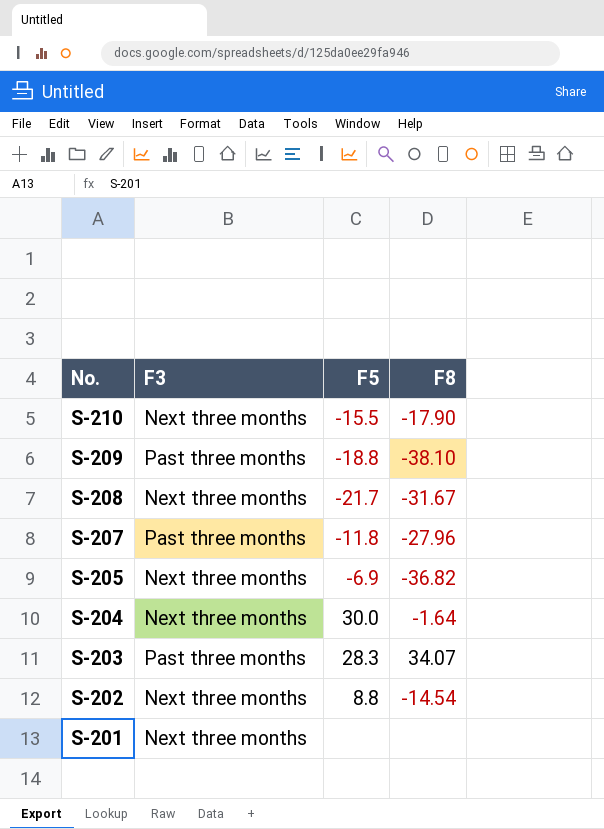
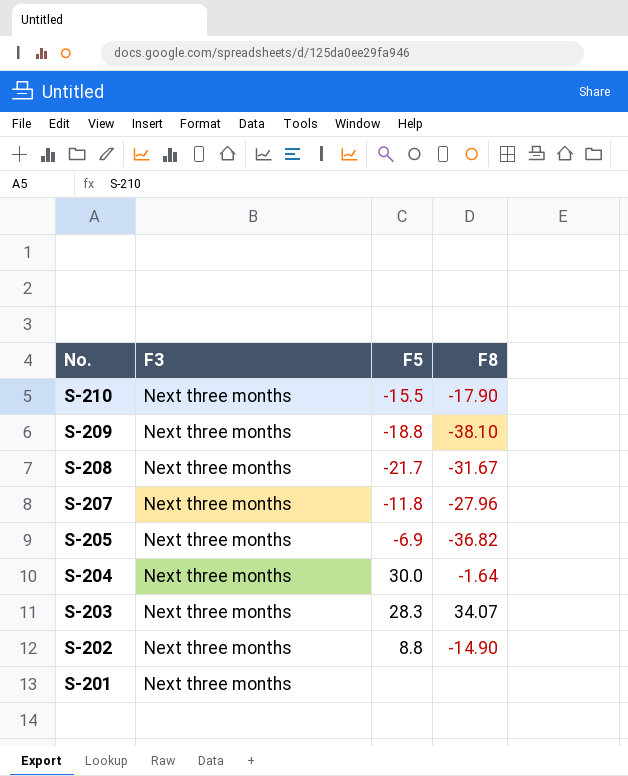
S-209 | F3: Past three months -> Next three months
S-207 | F3: Past three months -> Next three months
S-203 | F3: Past three months -> Next three months
S-202 | F8: -14.54 -> -14.90

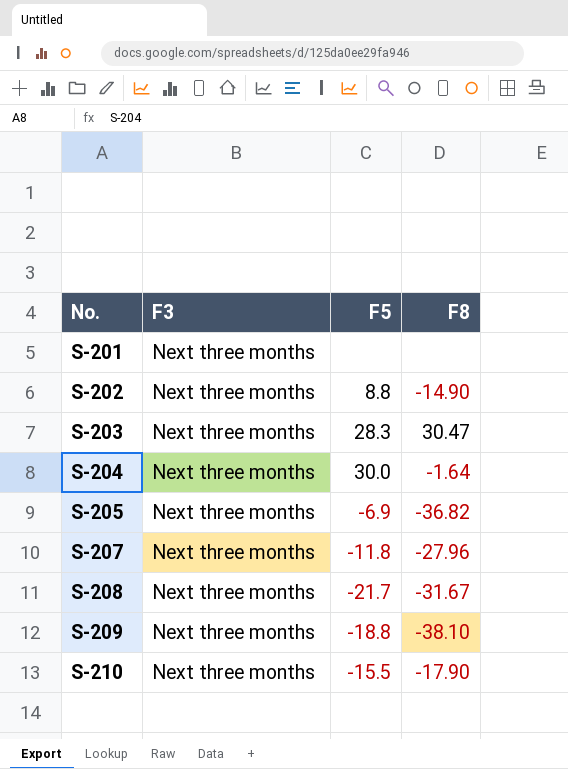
row order: No. descending -> No. ascending
S-203 | F8: 34.07 -> 30.47

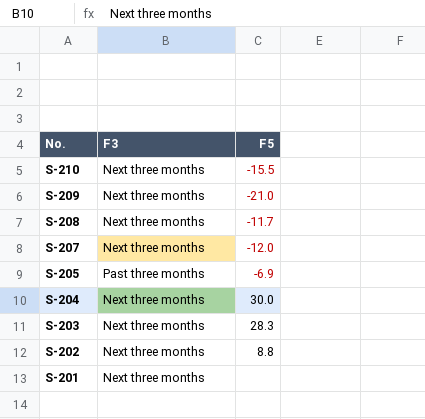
row order: No. ascending -> No. descending
column F8 | position: 4 -> none
S-209 | F5: -18.8 -> -21.0
S-208 | F5: -21.7 -> -11.7
S-207 | F5: -11.8 -> -12.0
S-205 | F3: Next three months -> Past three months

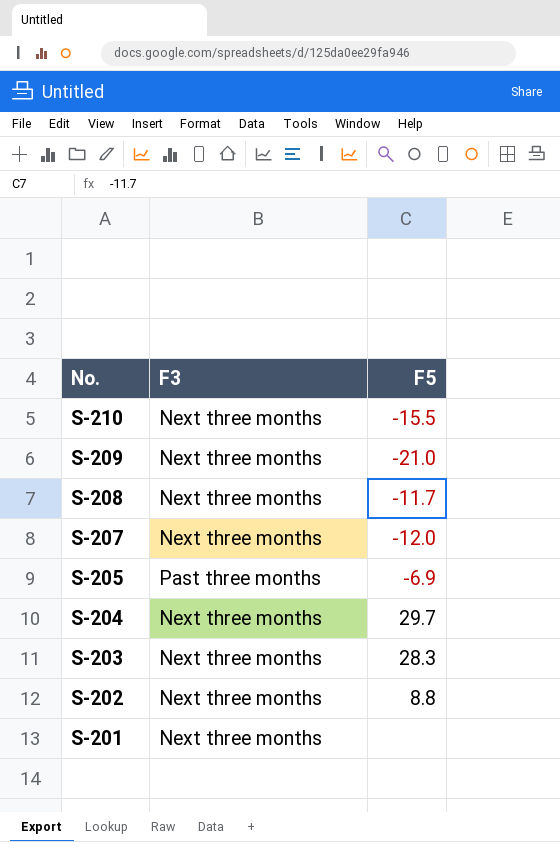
S-204 | F5: 30.0 -> 29.7

